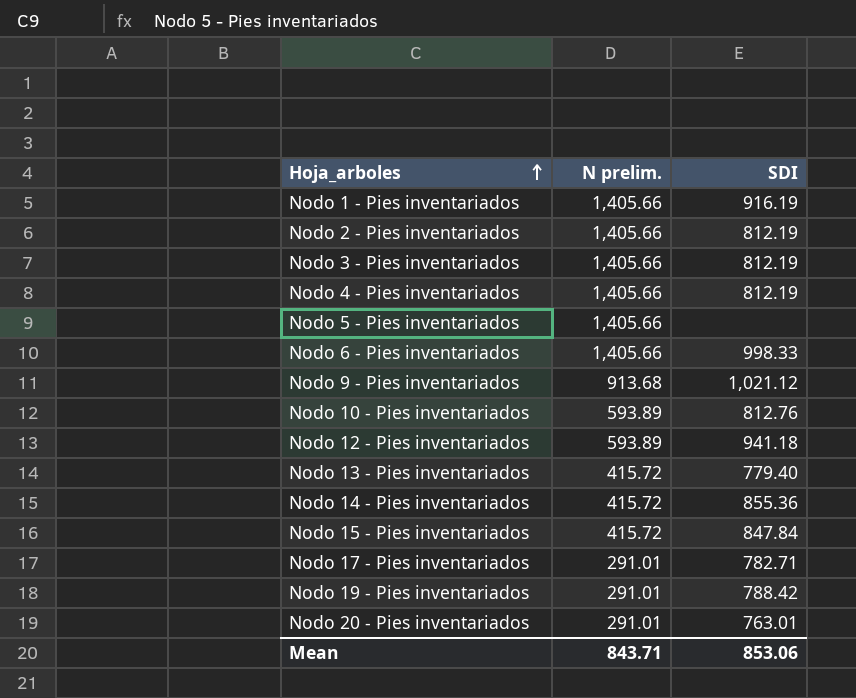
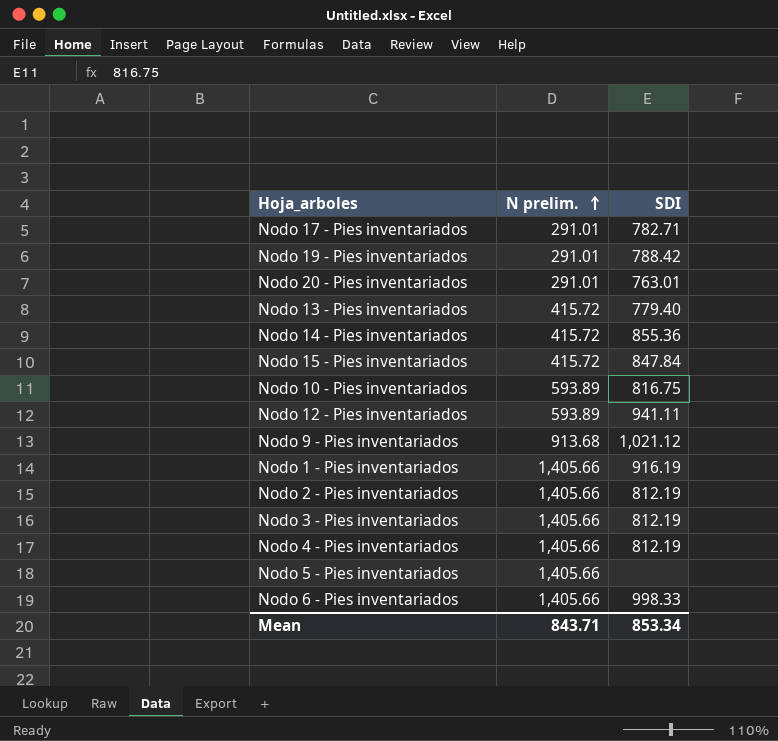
row order: Hoja_arboles ascending -> N prelim. ascending
Nodo 10 - Pies inventariados | SDI: 812.76 -> 816.75
Nodo 12 - Pies inventariados | SDI: 941.18 -> 941.11
Mean | SDI: 853.06 -> 853.34

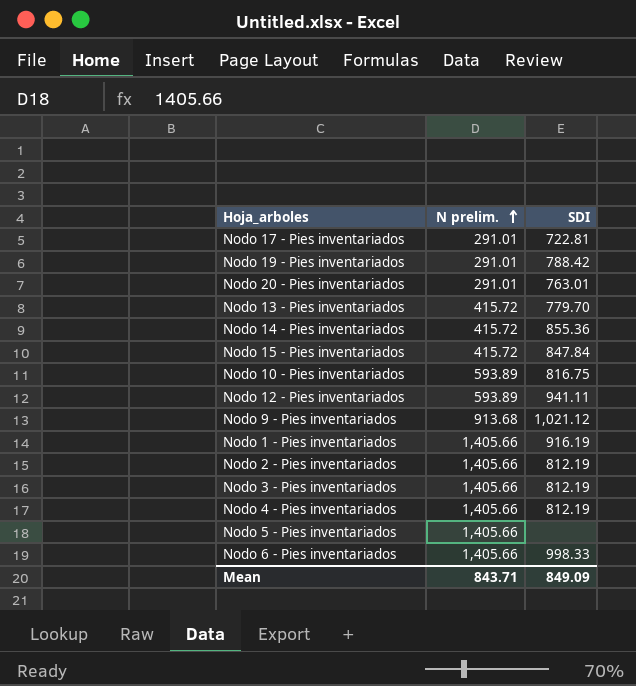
Nodo 17 - Pies inventariados | SDI: 782.71 -> 722.81
Nodo 13 - Pies inventariados | SDI: 779.40 -> 779.70
Mean | SDI: 853.34 -> 849.09

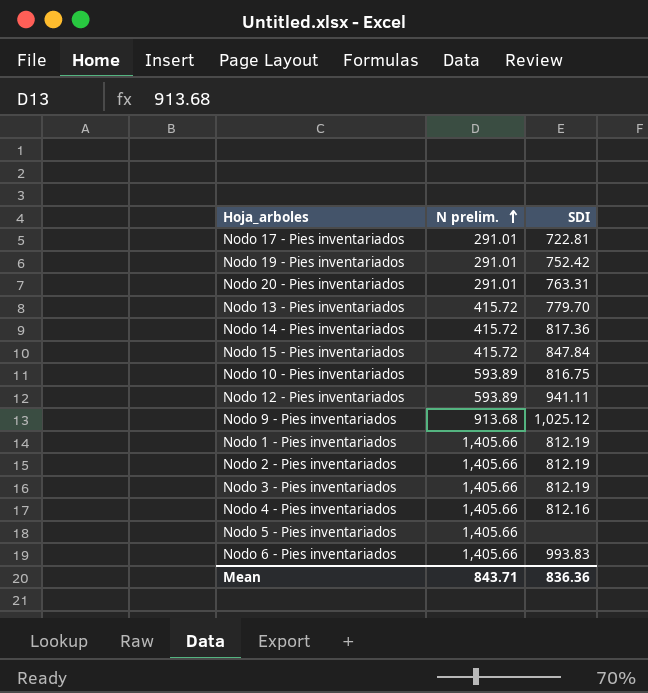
Nodo 19 - Pies inventariados | SDI: 788.42 -> 752.42
Nodo 20 - Pies inventariados | SDI: 763.01 -> 763.31
Nodo 14 - Pies inventariados | SDI: 855.36 -> 817.36
Nodo 9 - Pies inventariados | SDI: 1,021.12 -> 1,025.12
Nodo 1 - Pies inventariados | SDI: 916.19 -> 812.19
Nodo 4 - Pies inventariados | SDI: 812.19 -> 812.16
Nodo 6 - Pies inventariados | SDI: 998.33 -> 993.83
Mean | SDI: 849.09 -> 836.36

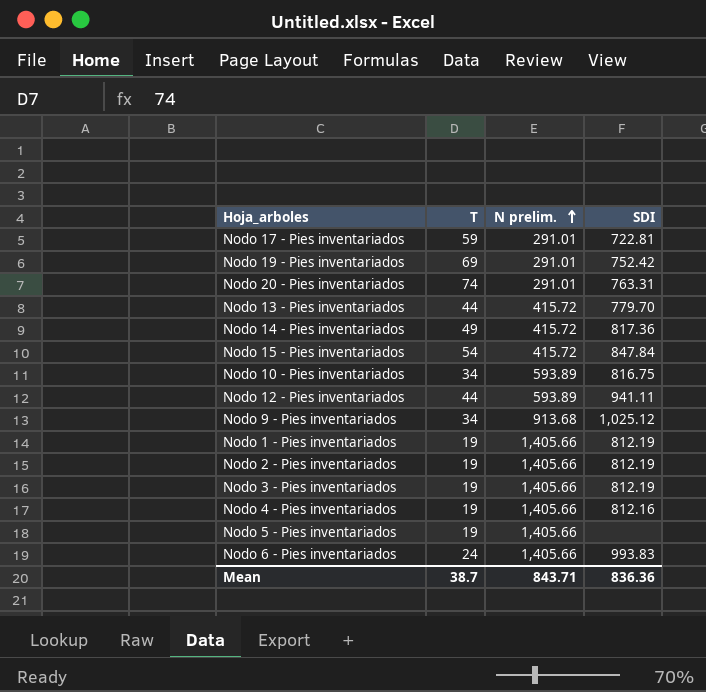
column T | position: none -> 2

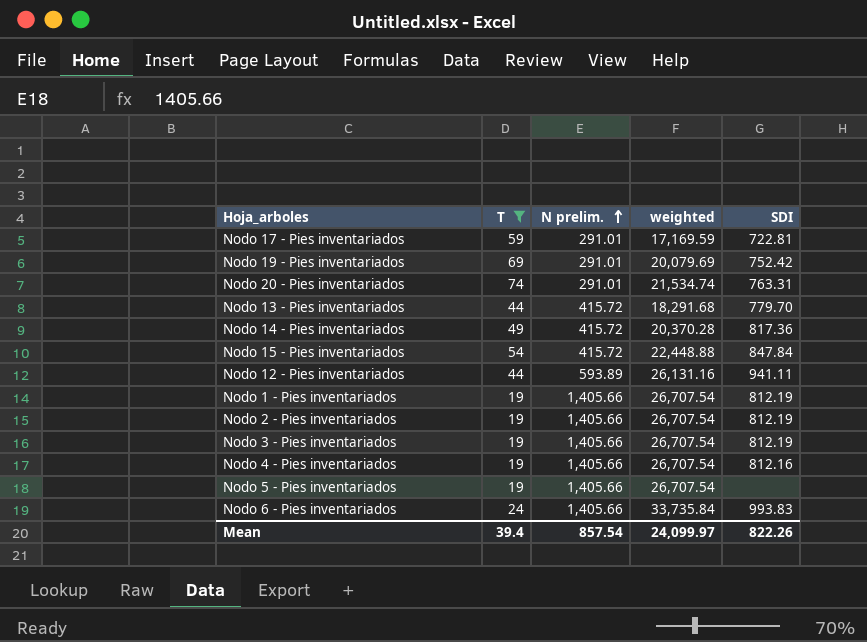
filter: none -> T != 34
column weighted | formula: none -> [T] * [N prelim.]
Mean | T: 38.7 -> 39.4
Mean | N prelim.: 843.71 -> 857.54
Mean | SDI: 836.36 -> 822.26

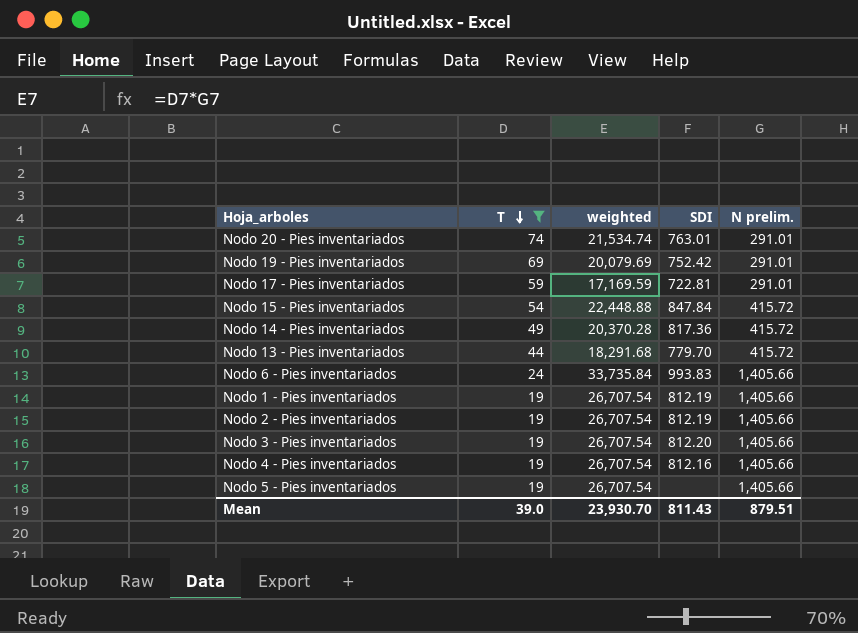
row order: N prelim. ascending -> T descending
column N prelim. | position: 3 -> 5
row Nodo 12 - Pies inventariados: 44 | 593.89 | 26,131.16 | 941.11 -> none
Nodo 20 - Pies inventariados | SDI: 763.31 -> 763.01
Nodo 3 - Pies inventariados | SDI: 812.19 -> 812.20
Mean | T: 39.4 -> 39.0
Mean | weighted: 24,099.97 -> 23,930.70
Mean | SDI: 822.26 -> 811.43
Mean | N prelim.: 857.54 -> 879.51

